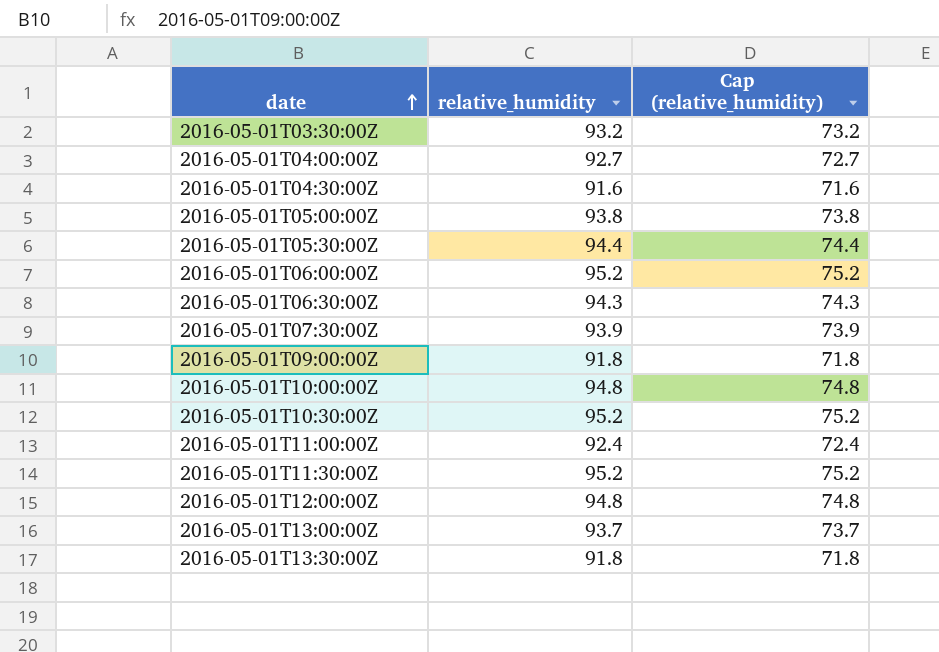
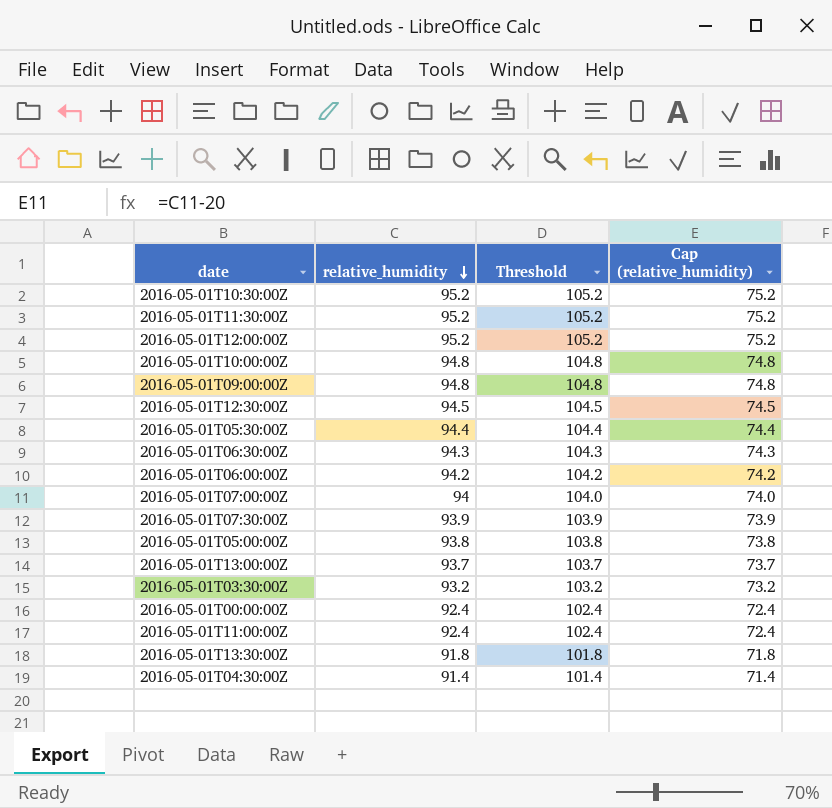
row order: date ascending -> relative_humidity descending
column Threshold | formula: none -> [relative_humidity] + 10
row 2016-05-01T04:00:00Z: 92.7 | 72.7 -> none
2016-05-01T12:00:00Z | relative_humidity: 94.8 -> 95.2
2016-05-01T12:00:00Z | Cap (relative_humidity): 74.8 -> 75.2
2016-05-01T09:00:00Z | relative_humidity: 91.8 -> 94.8
2016-05-01T09:00:00Z | Cap (relative_humidity): 71.8 -> 74.8
row 2016-05-01T12:30:00Z: none -> 94.5 | 104.5 | 74.5
2016-05-01T06:00:00Z | relative_humidity: 95.2 -> 94.2
2016-05-01T06:00:00Z | Cap (relative_humidity): 75.2 -> 74.2
row 2016-05-01T07:00:00Z: none -> 94 | 104.0 | 74.0
row 2016-05-01T00:00:00Z: none -> 92.4 | 102.4 | 72.4
2016-05-01T04:30:00Z | relative_humidity: 91.6 -> 91.4
2016-05-01T04:30:00Z | Cap (relative_humidity): 71.6 -> 71.4

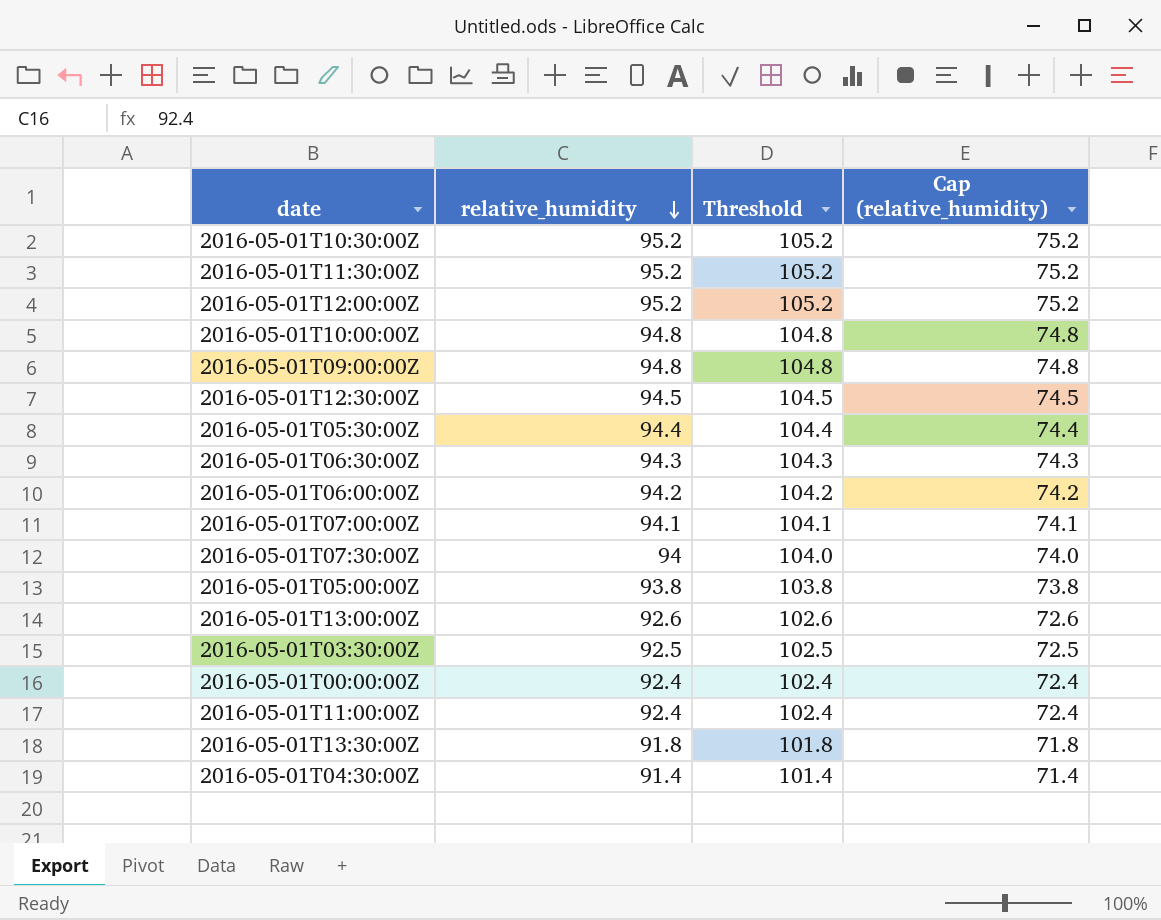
2016-05-01T07:00:00Z | relative_humidity: 94 -> 94.1
2016-05-01T07:00:00Z | Threshold: 104.0 -> 104.1
2016-05-01T07:00:00Z | Cap (relative_humidity): 74.0 -> 74.1
2016-05-01T07:30:00Z | relative_humidity: 93.9 -> 94
2016-05-01T07:30:00Z | Threshold: 103.9 -> 104.0
2016-05-01T07:30:00Z | Cap (relative_humidity): 73.9 -> 74.0
2016-05-01T13:00:00Z | relative_humidity: 93.7 -> 92.6
2016-05-01T13:00:00Z | Threshold: 103.7 -> 102.6
2016-05-01T13:00:00Z | Cap (relative_humidity): 73.7 -> 72.6
2016-05-01T03:30:00Z | relative_humidity: 93.2 -> 92.5
2016-05-01T03:30:00Z | Threshold: 103.2 -> 102.5
2016-05-01T03:30:00Z | Cap (relative_humidity): 73.2 -> 72.5

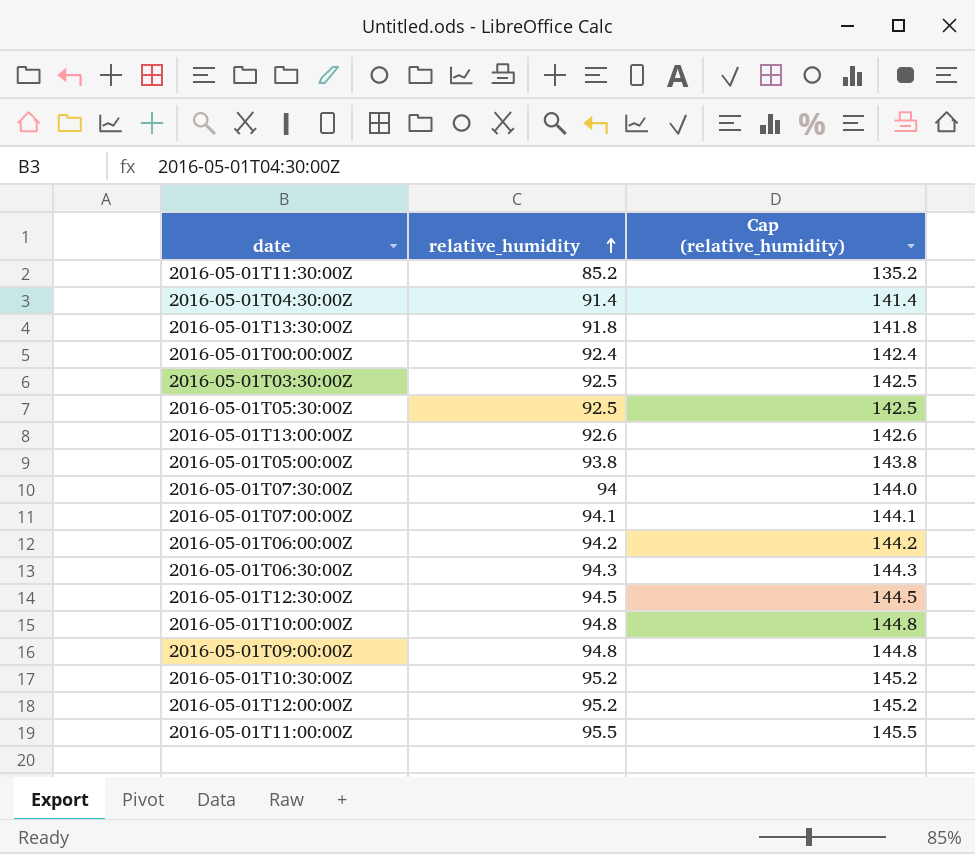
row order: relative_humidity descending -> relative_humidity ascending
column Threshold | formula: [relative_humidity] + 10 -> none
column Cap (relative_humidity) | formula: [relative_humidity] - 20 -> [relative_humidity] + 50
2016-05-01T11:30:00Z | relative_humidity: 95.2 -> 85.2
2016-05-01T05:30:00Z | relative_humidity: 94.4 -> 92.5
2016-05-01T11:00:00Z | relative_humidity: 92.4 -> 95.5

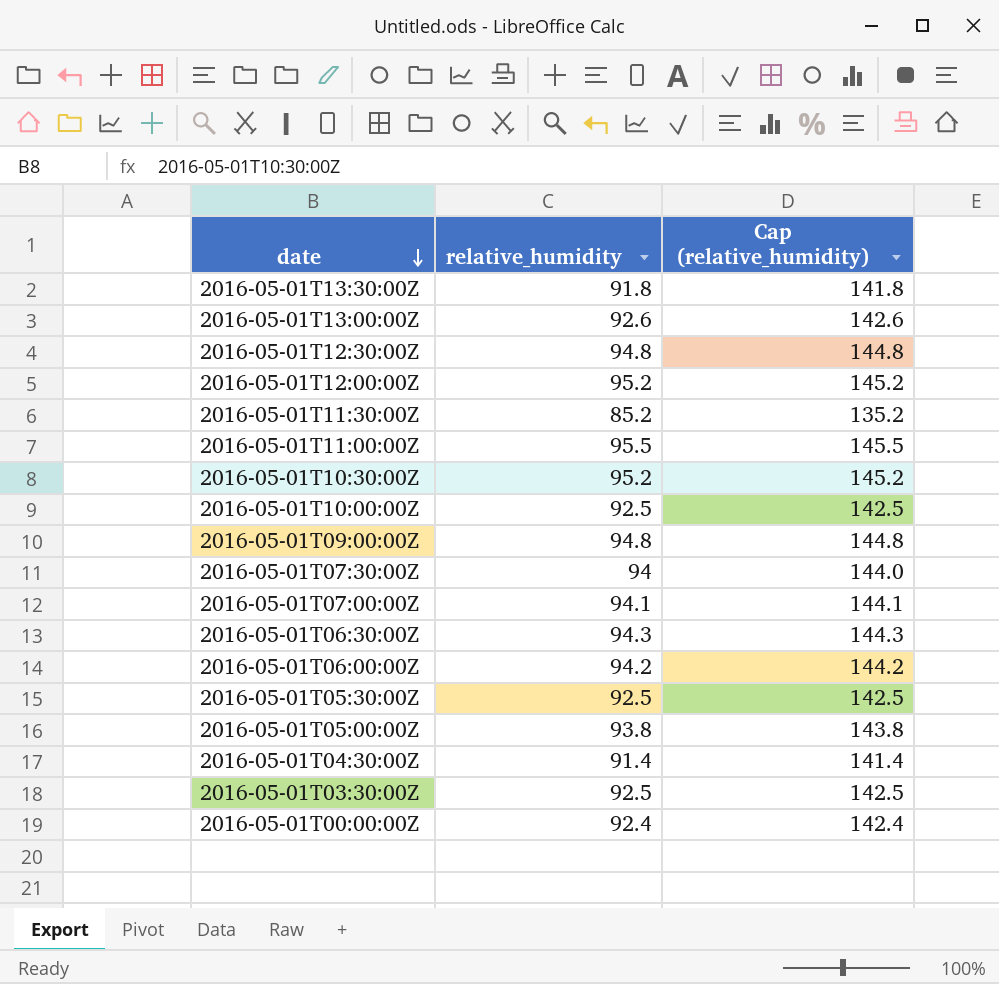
row order: relative_humidity ascending -> date descending
2016-05-01T12:30:00Z | relative_humidity: 94.5 -> 94.8
2016-05-01T12:30:00Z | Cap (relative_humidity): 144.5 -> 144.8
2016-05-01T10:00:00Z | relative_humidity: 94.8 -> 92.5
2016-05-01T10:00:00Z | Cap (relative_humidity): 144.8 -> 142.5

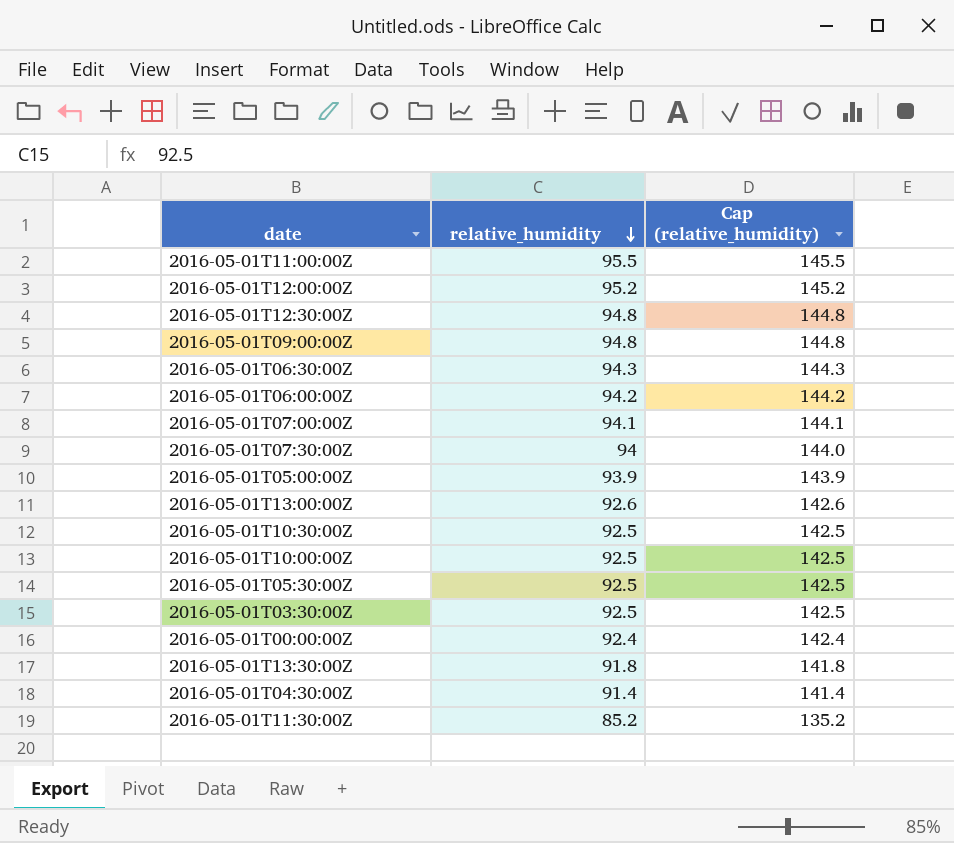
row order: date descending -> relative_humidity descending
2016-05-01T05:00:00Z | relative_humidity: 93.8 -> 93.9
2016-05-01T05:00:00Z | Cap (relative_humidity): 143.8 -> 143.9
2016-05-01T10:30:00Z | relative_humidity: 95.2 -> 92.5
2016-05-01T10:30:00Z | Cap (relative_humidity): 145.2 -> 142.5

